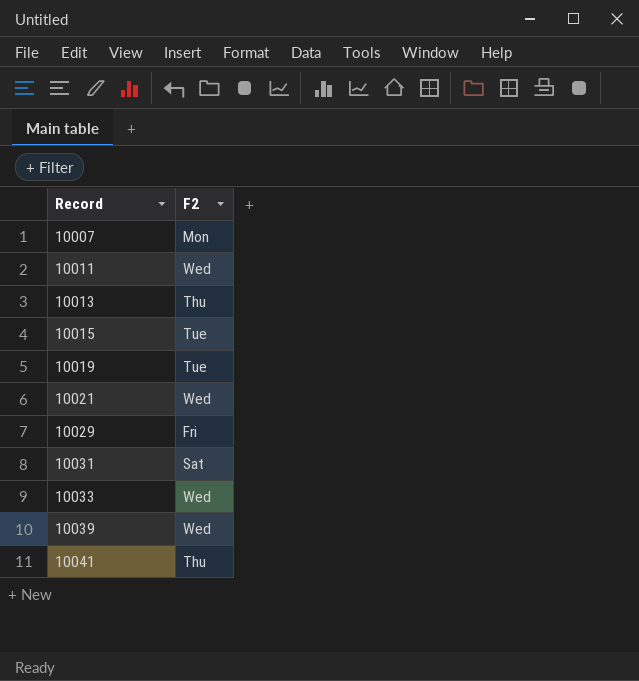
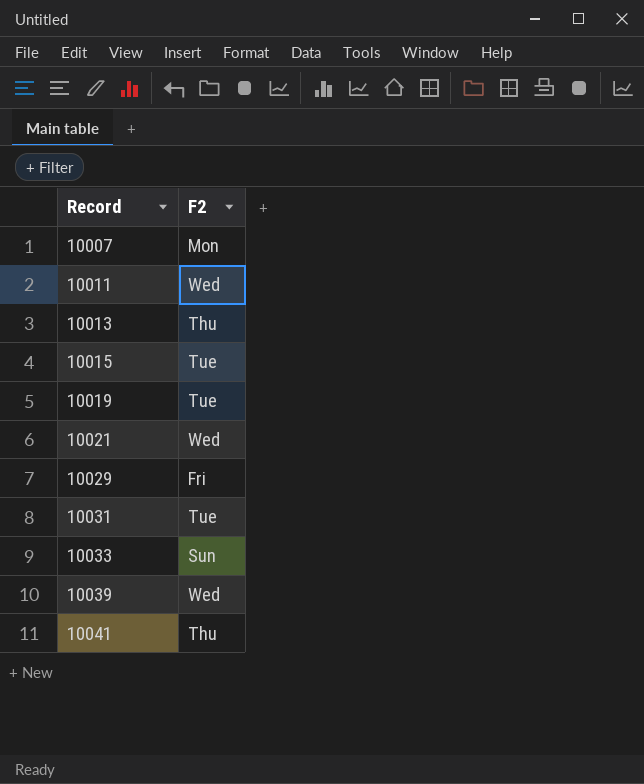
10031 | F2: Sat -> Tue
10033 | F2: Wed -> Sun

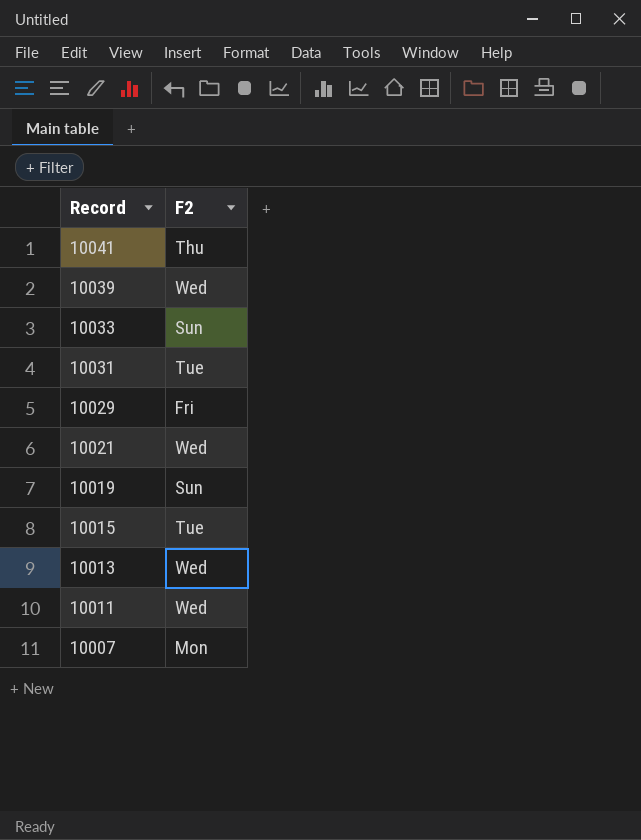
row order: Record ascending -> Record descending
10019 | F2: Tue -> Sun
10013 | F2: Thu -> Wed

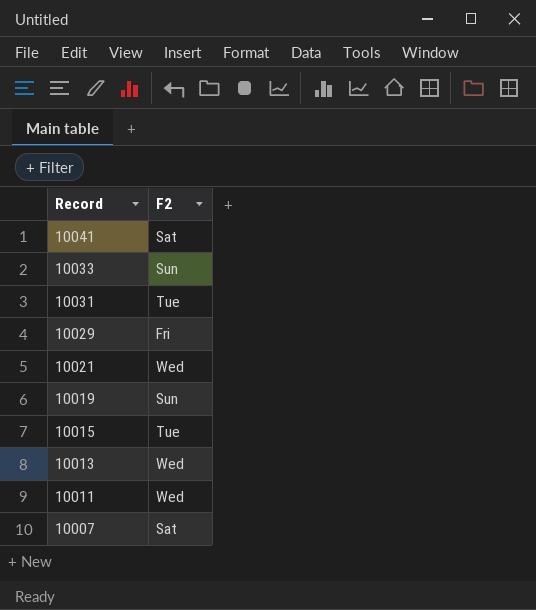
row 10039: Wed -> none
10041 | F2: Thu -> Sat
10007 | F2: Mon -> Sat

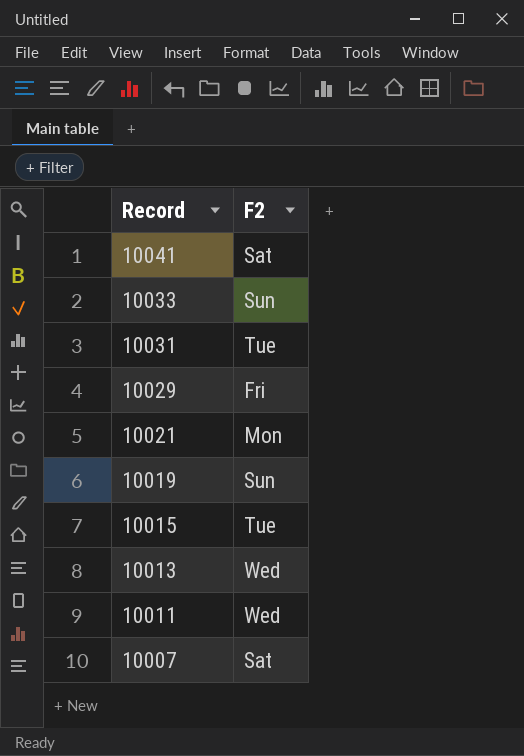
10021 | F2: Wed -> Mon

